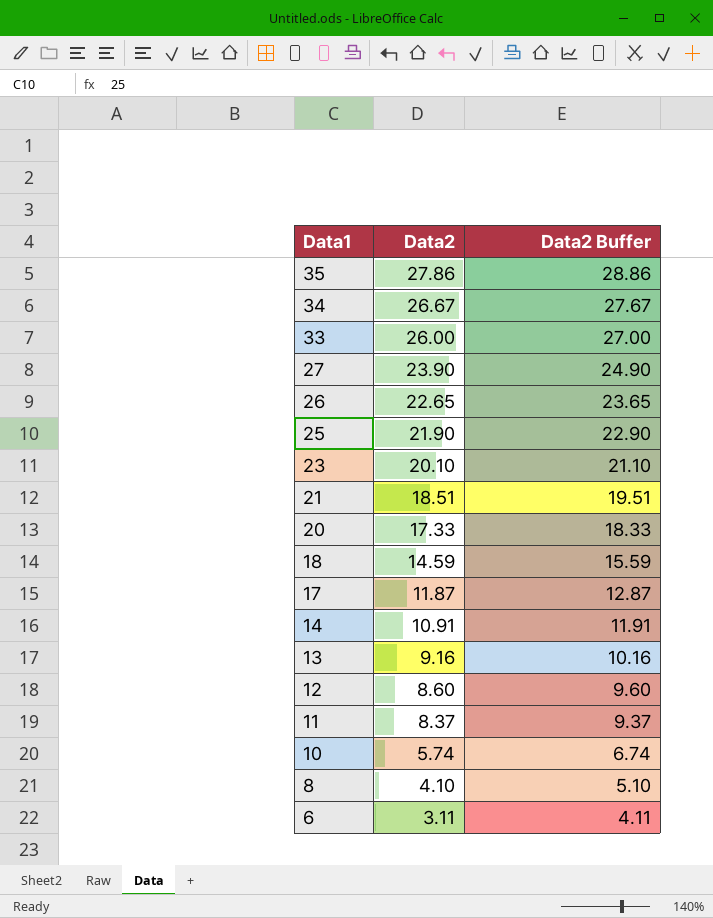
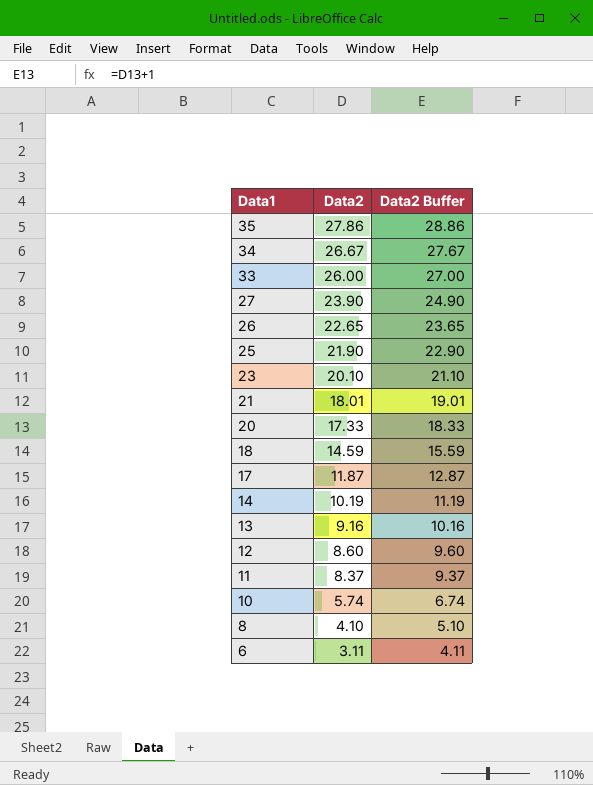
21 | Data2: 18.51 -> 18.01
21 | Data2 Buffer: 19.51 -> 19.01
14 | Data2: 10.91 -> 10.19
14 | Data2 Buffer: 11.91 -> 11.19

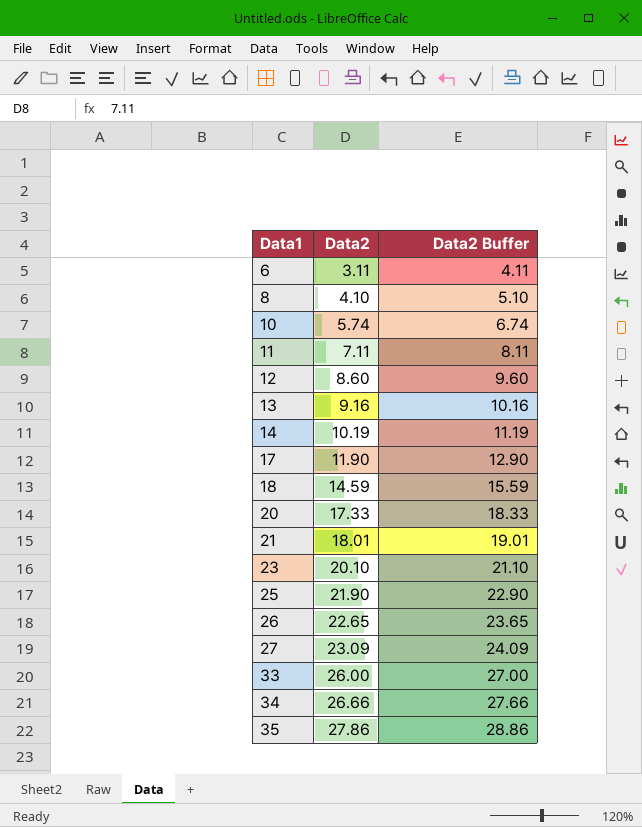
row order: Data1 descending -> Data1 ascending
11 | Data2: 8.37 -> 7.11
11 | Data2 Buffer: 9.37 -> 8.11
17 | Data2: 11.87 -> 11.90
17 | Data2 Buffer: 12.87 -> 12.90
27 | Data2: 23.90 -> 23.09
27 | Data2 Buffer: 24.90 -> 24.09
34 | Data2: 26.67 -> 26.66
34 | Data2 Buffer: 27.67 -> 27.66

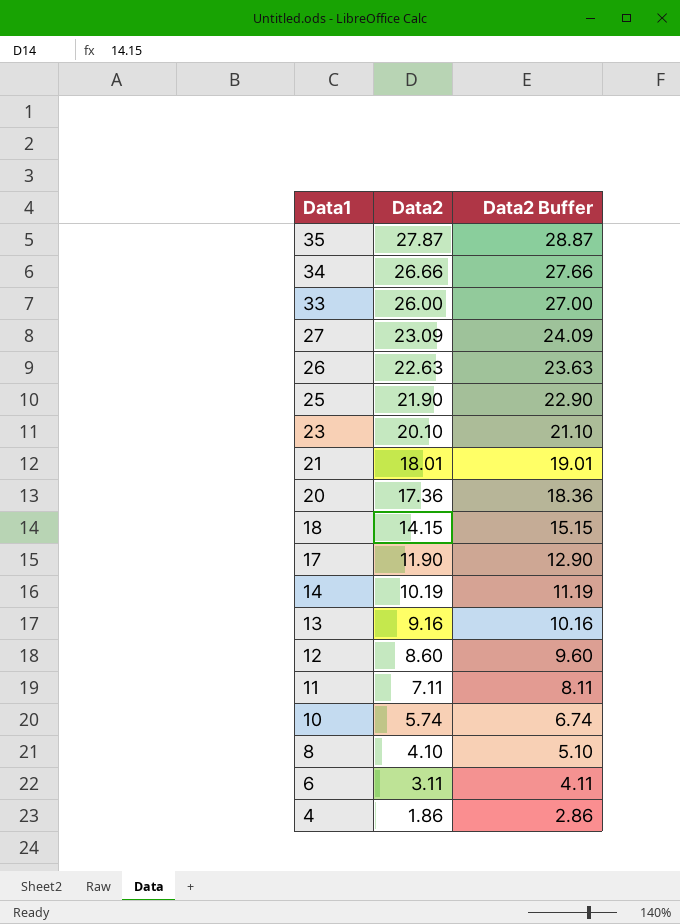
row order: Data1 ascending -> Data1 descending
35 | Data2: 27.86 -> 27.87
35 | Data2 Buffer: 28.86 -> 28.87
26 | Data2: 22.65 -> 22.63
26 | Data2 Buffer: 23.65 -> 23.63
20 | Data2: 17.33 -> 17.36
20 | Data2 Buffer: 18.33 -> 18.36
18 | Data2: 14.59 -> 14.15
18 | Data2 Buffer: 15.59 -> 15.15
row 4: none -> 1.86 | 2.86

